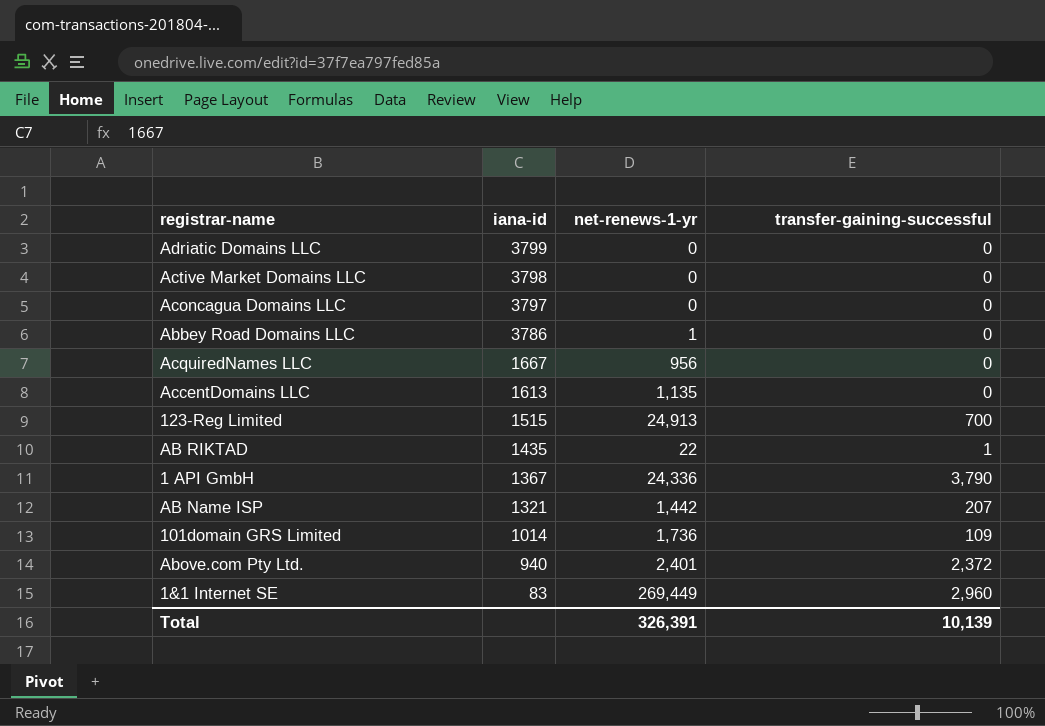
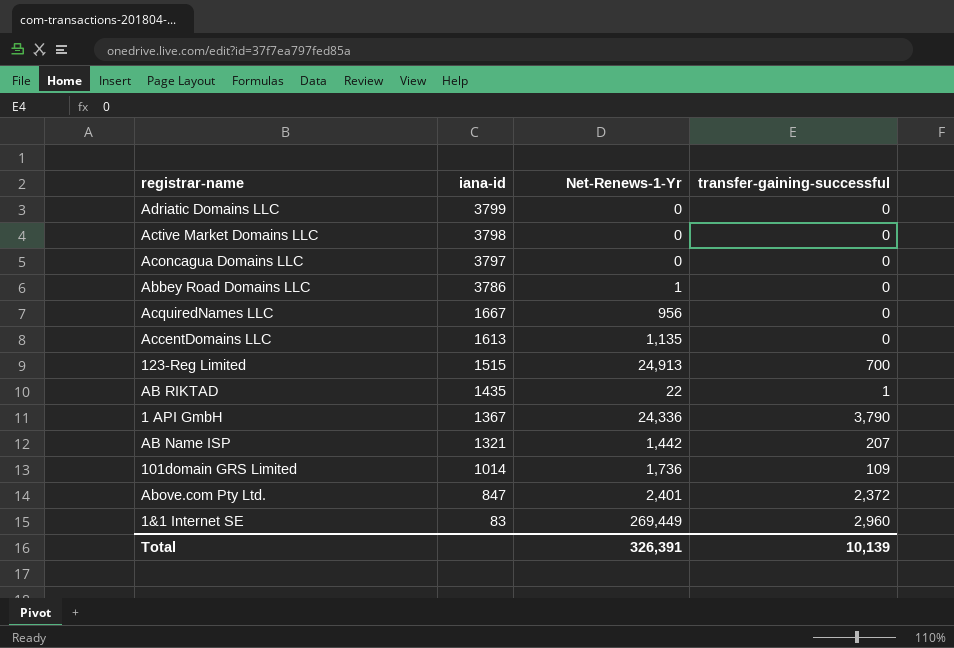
column name: net-renews-1-yr -> Net-Renews-1-Yr
Above.com Pty Ltd. | iana-id: 940 -> 847

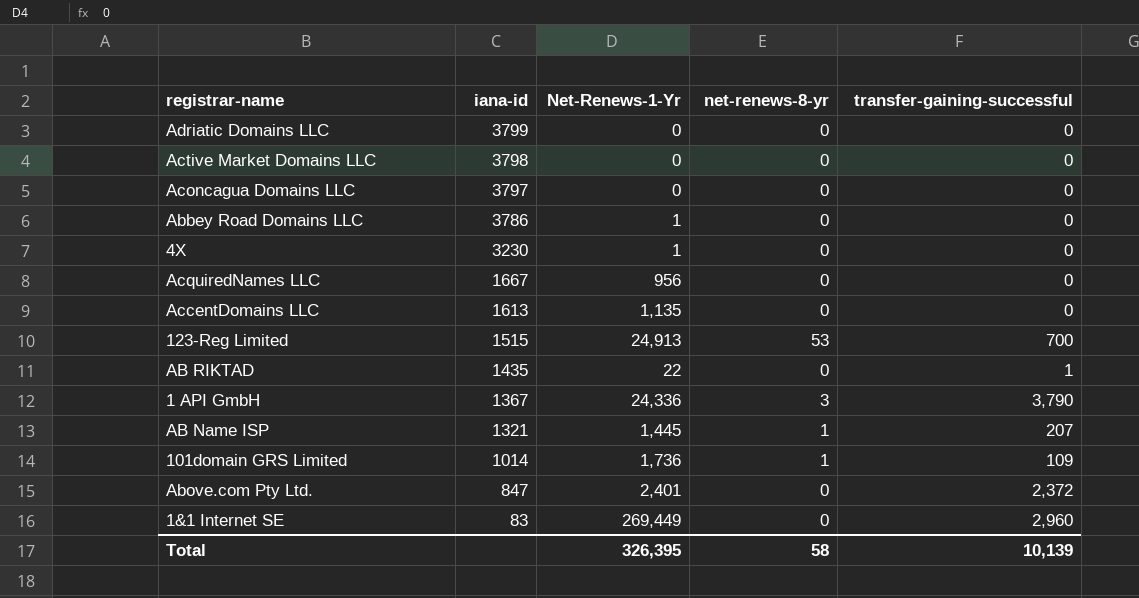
column net-renews-8-yr | position: none -> 4
row 4X: none -> 3230 | 1 | 0 | 0
AB Name ISP | Net-Renews-1-Yr: 1,442 -> 1,445
Total | Net-Renews-1-Yr: 326,391 -> 326,395

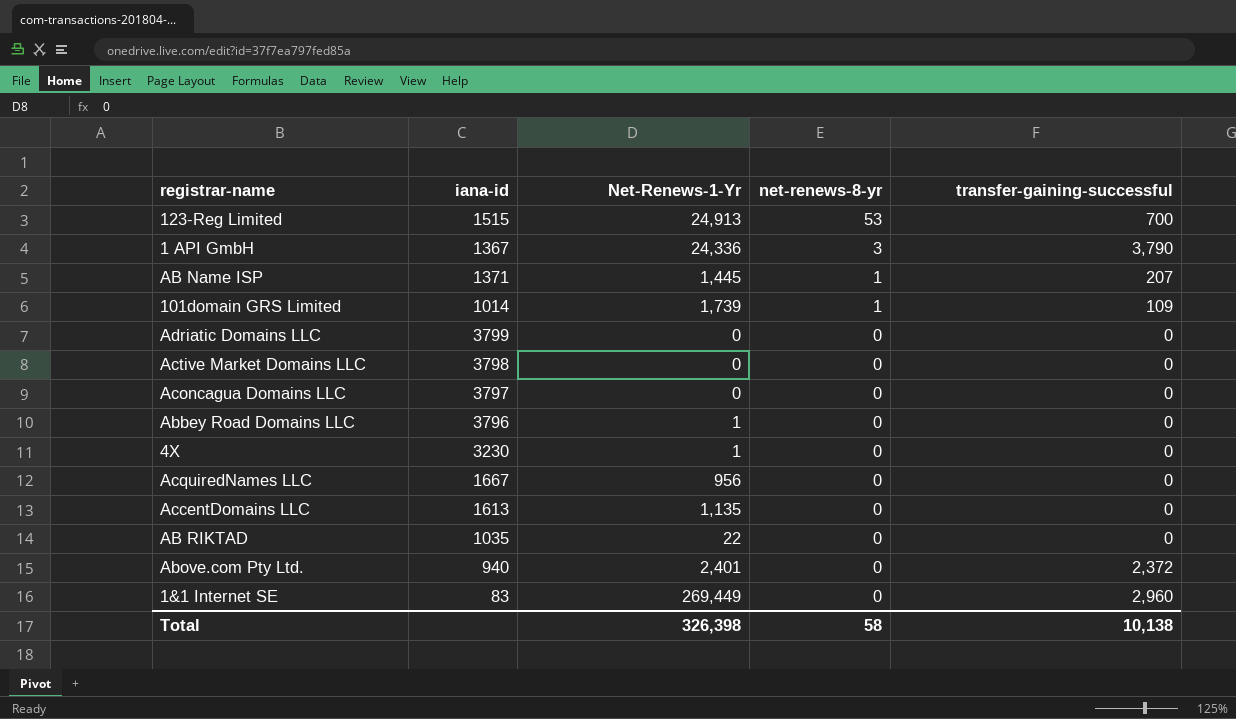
row order: iana-id descending -> net-renews-8-yr descending
AB Name ISP | iana-id: 1321 -> 1371
101domain GRS Limited | Net-Renews-1-Yr: 1,736 -> 1,739
Abbey Road Domains LLC | iana-id: 3786 -> 3796
AB RIKTAD | iana-id: 1435 -> 1035
AB RIKTAD | transfer-gaining-successful: 1 -> 0
Above.com Pty Ltd. | iana-id: 847 -> 940
Total | Net-Renews-1-Yr: 326,395 -> 326,398
Total | transfer-gaining-successful: 10,139 -> 10,138

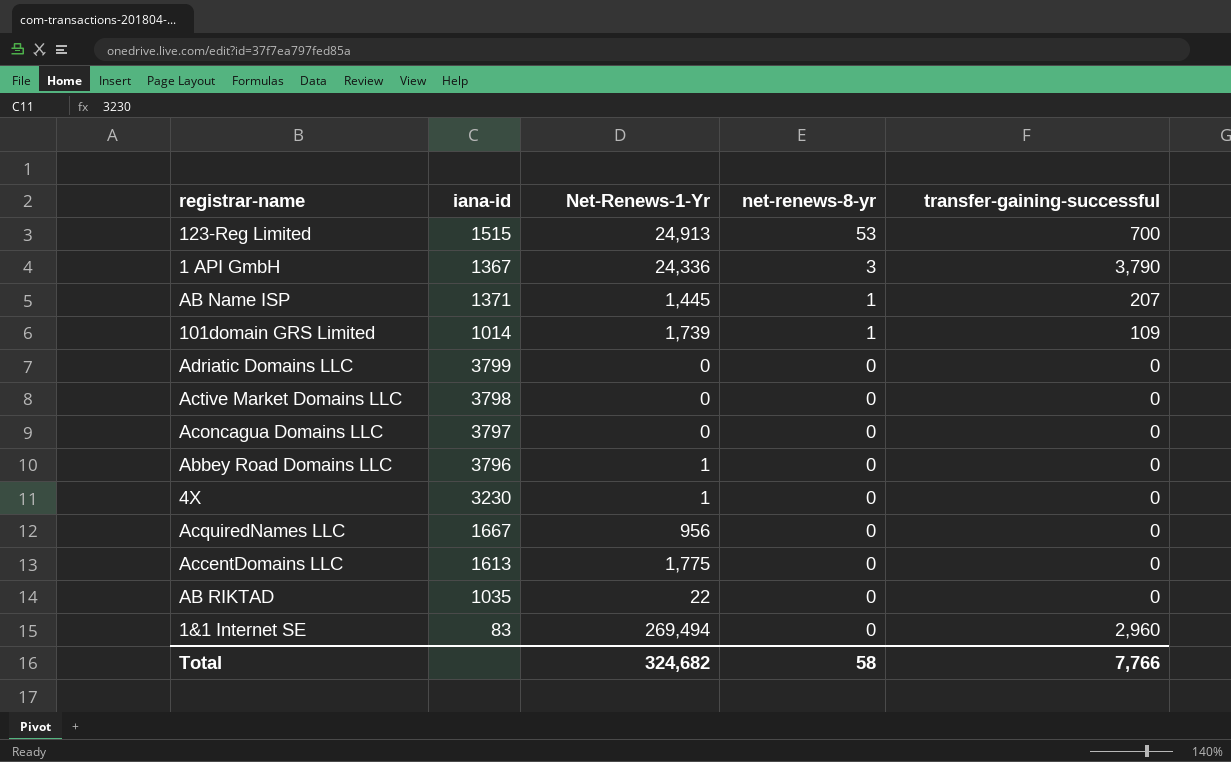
row Above.com Pty Ltd.: 940 | 2,401 | 0 | 2,372 -> none
AccentDomains LLC | Net-Renews-1-Yr: 1,135 -> 1,775
1&1 Internet SE | Net-Renews-1-Yr: 269,449 -> 269,494
Total | Net-Renews-1-Yr: 326,398 -> 324,682
Total | transfer-gaining-successful: 10,138 -> 7,766

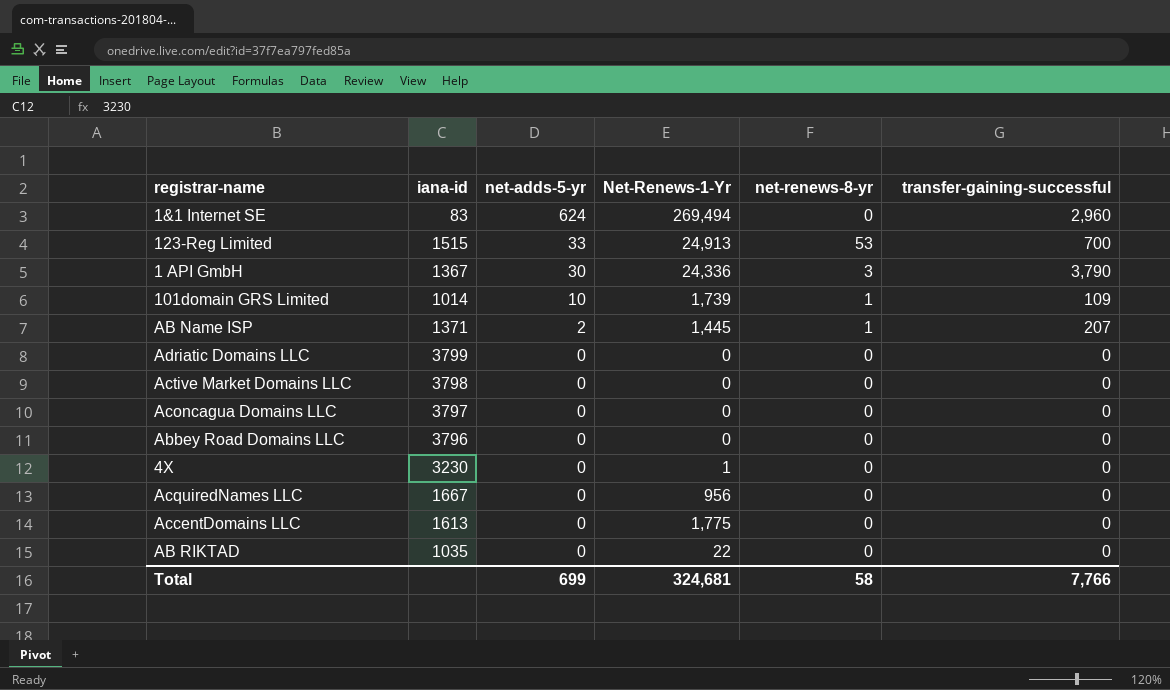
row order: net-renews-8-yr descending -> net-adds-5-yr descending
column net-adds-5-yr | position: none -> 3
Abbey Road Domains LLC | Net-Renews-1-Yr: 1 -> 0
Total | Net-Renews-1-Yr: 324,682 -> 324,681

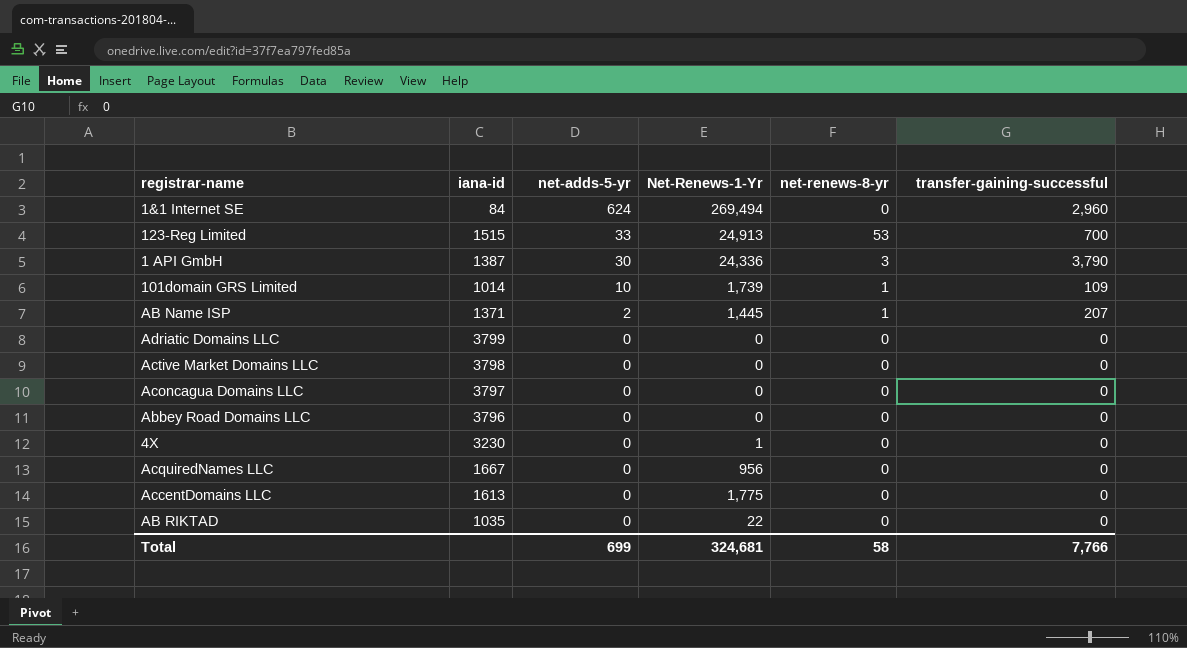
1&1 Internet SE | iana-id: 83 -> 84
1 API GmbH | iana-id: 1367 -> 1387

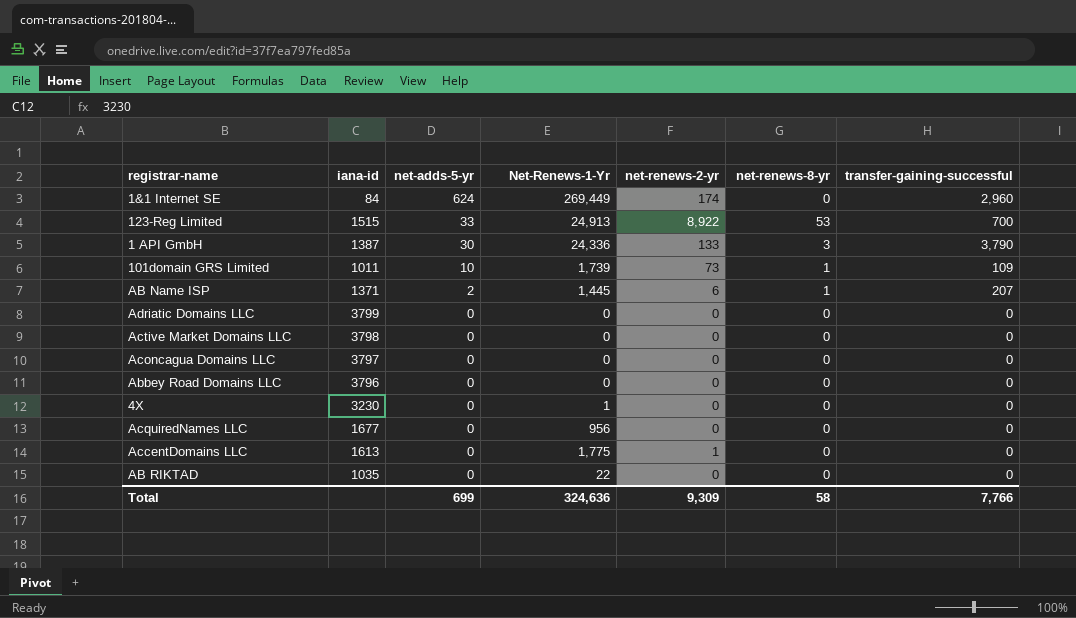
column net-renews-2-yr | position: none -> 5
1&1 Internet SE | Net-Renews-1-Yr: 269,494 -> 269,449
101domain GRS Limited | iana-id: 1014 -> 1011
AcquiredNames LLC | iana-id: 1667 -> 1677
Total | Net-Renews-1-Yr: 324,681 -> 324,636

